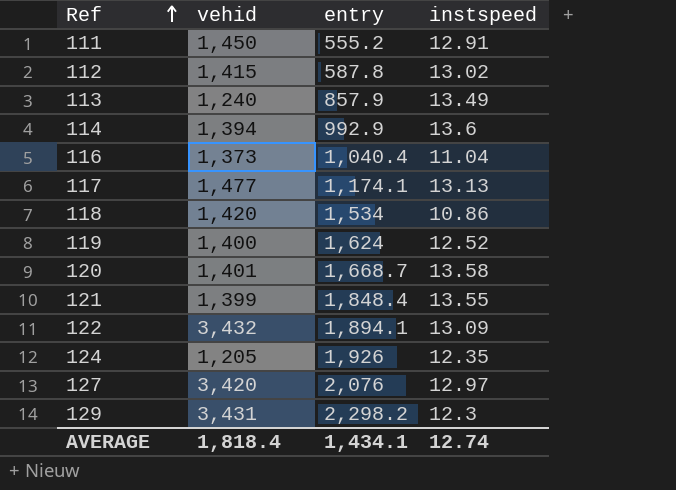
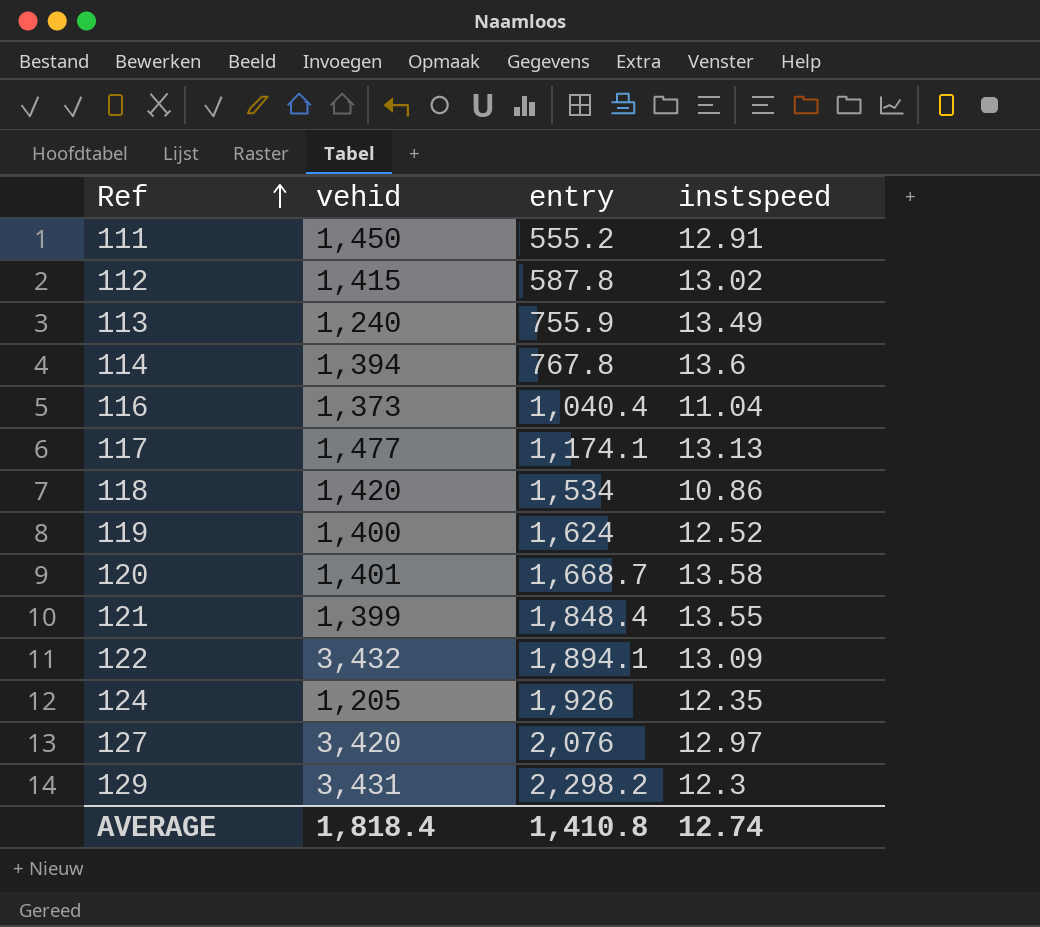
113 | entry: 857.9 -> 755.9
114 | entry: 992.9 -> 767.8
AVERAGE | entry: 1,434.1 -> 1,410.8

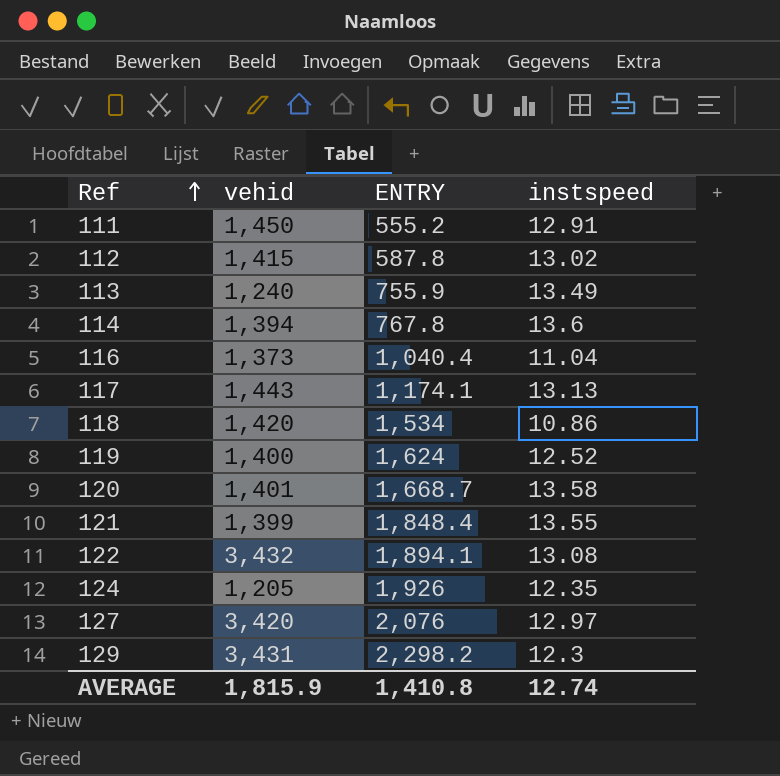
column name: entry -> ENTRY
117 | vehid: 1,477 -> 1,443
122 | instspeed: 13.09 -> 13.08
AVERAGE | vehid: 1,818.4 -> 1,815.9

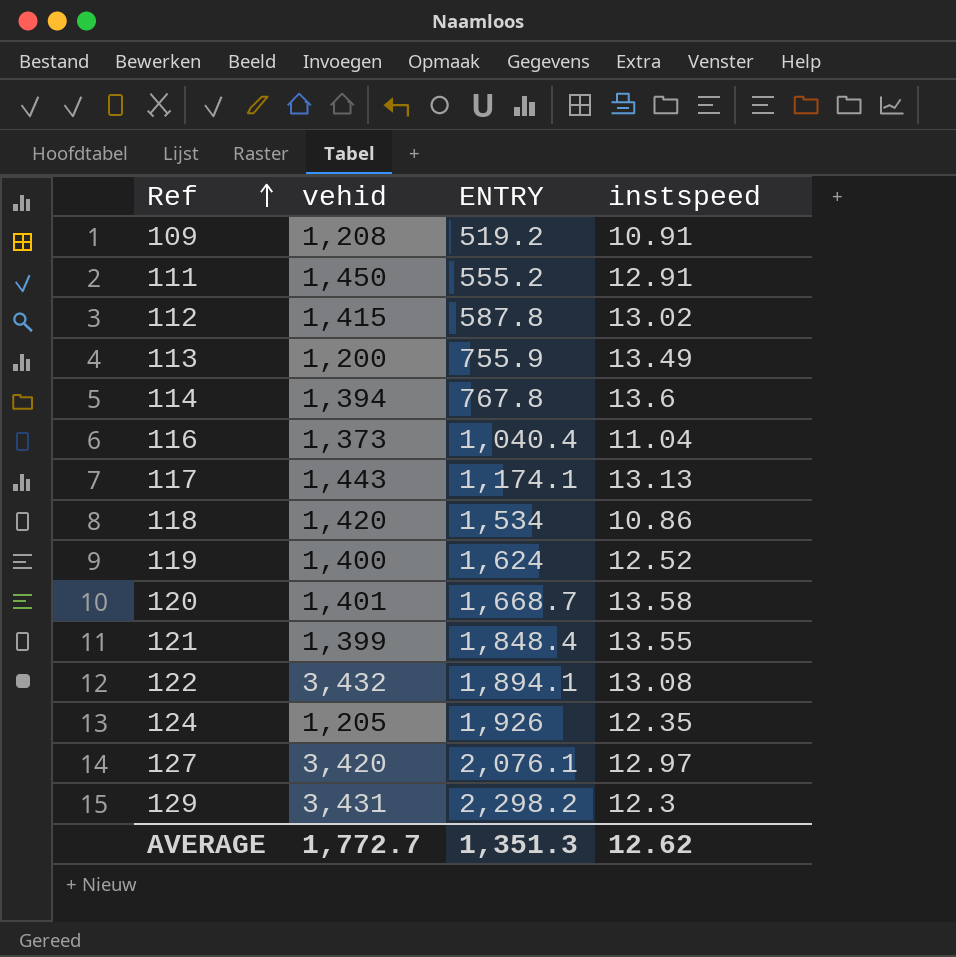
row 109: none -> 1,208 | 519.2 | 10.91
113 | vehid: 1,240 -> 1,200
127 | ENTRY: 2,076 -> 2,076.1
AVERAGE | vehid: 1,815.9 -> 1,772.7
AVERAGE | ENTRY: 1,410.8 -> 1,351.3
AVERAGE | instspeed: 12.74 -> 12.62

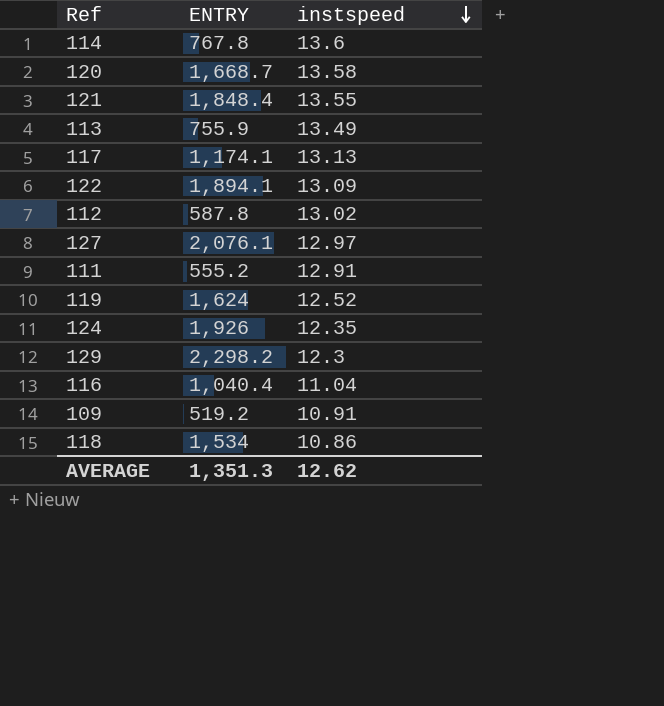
row order: Ref ascending -> instspeed descending
column vehid | position: 2 -> none
122 | instspeed: 13.08 -> 13.09

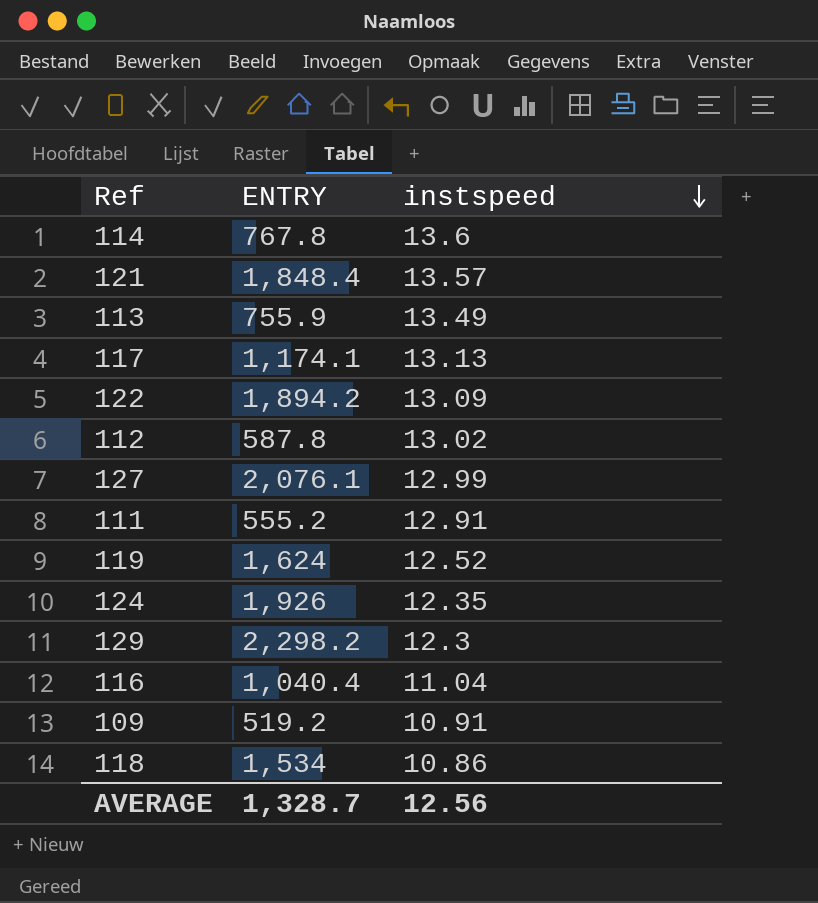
row 120: 1,668.7 | 13.58 -> none
121 | instspeed: 13.55 -> 13.57
122 | ENTRY: 1,894.1 -> 1,894.2
127 | instspeed: 12.97 -> 12.99
AVERAGE | ENTRY: 1,351.3 -> 1,328.7
AVERAGE | instspeed: 12.62 -> 12.56

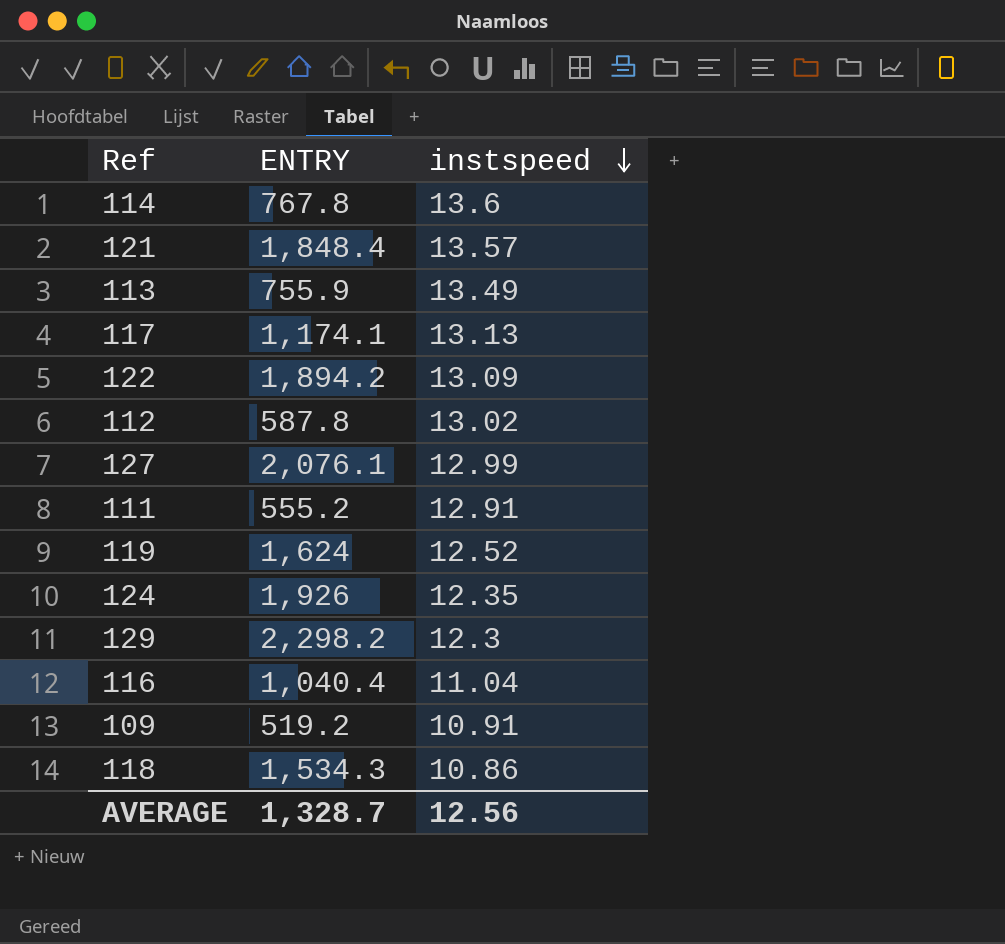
118 | ENTRY: 1,534 -> 1,534.3

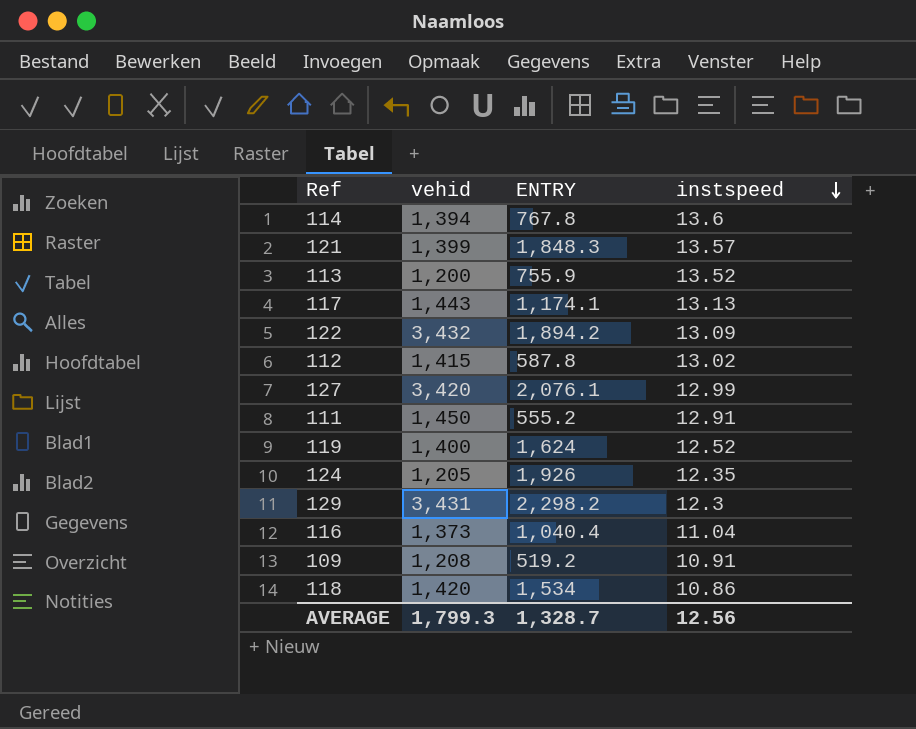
column vehid | position: none -> 2
121 | ENTRY: 1,848.4 -> 1,848.3
113 | instspeed: 13.49 -> 13.52
118 | ENTRY: 1,534.3 -> 1,534

